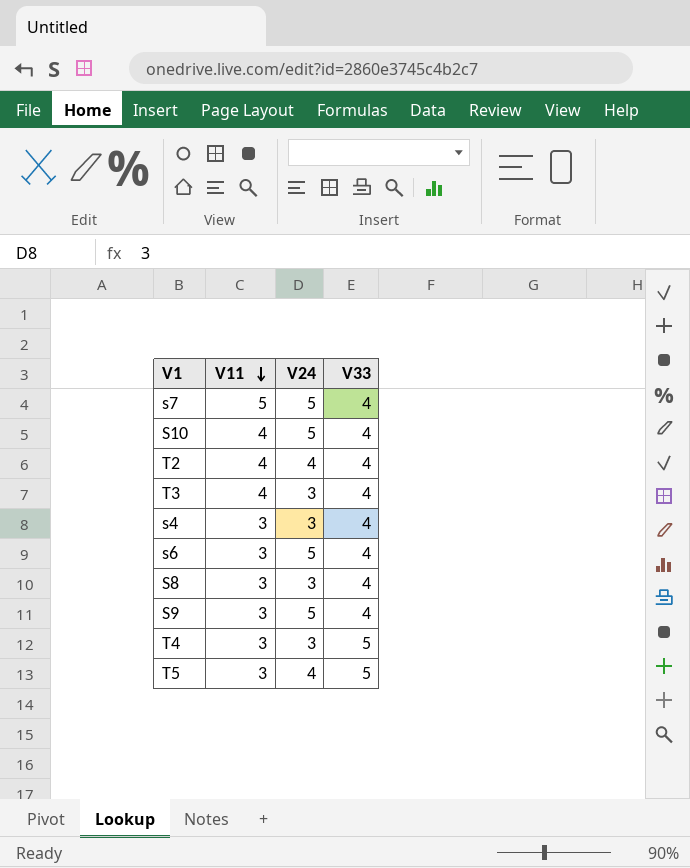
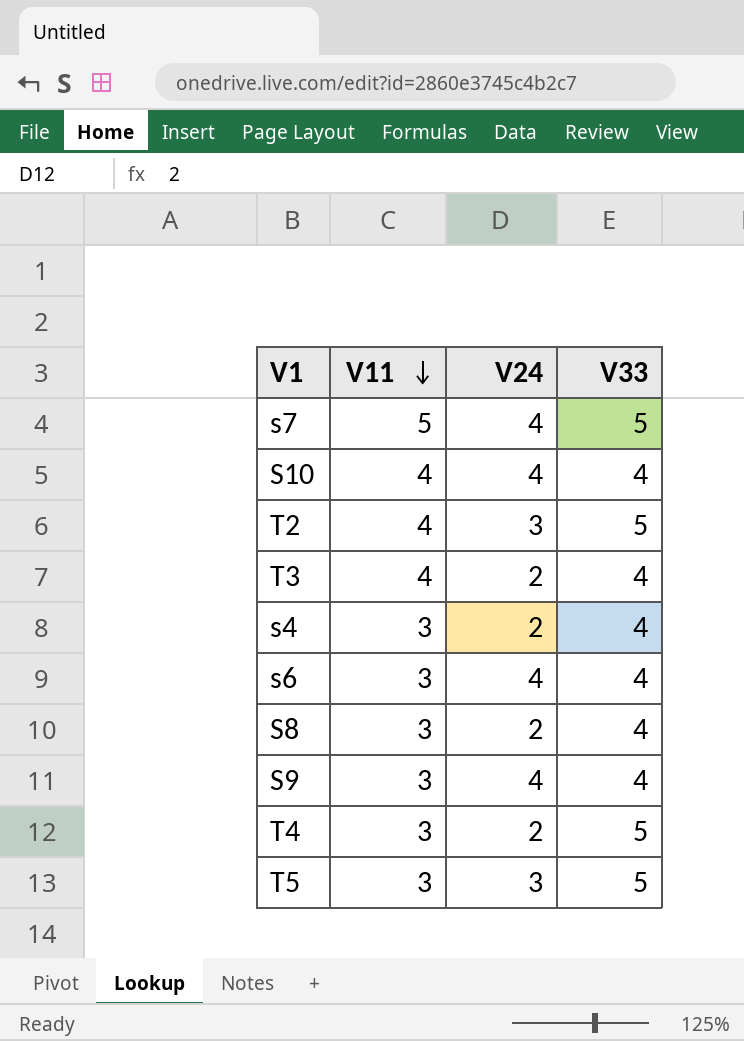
s7 | V24: 5 -> 4
s7 | V33: 4 -> 5
S10 | V24: 5 -> 4
T2 | V24: 4 -> 3
T2 | V33: 4 -> 5
T3 | V24: 3 -> 2
s4 | V24: 3 -> 2
s6 | V24: 5 -> 4
S8 | V24: 3 -> 2
S9 | V24: 5 -> 4
T4 | V24: 3 -> 2
T5 | V24: 4 -> 3

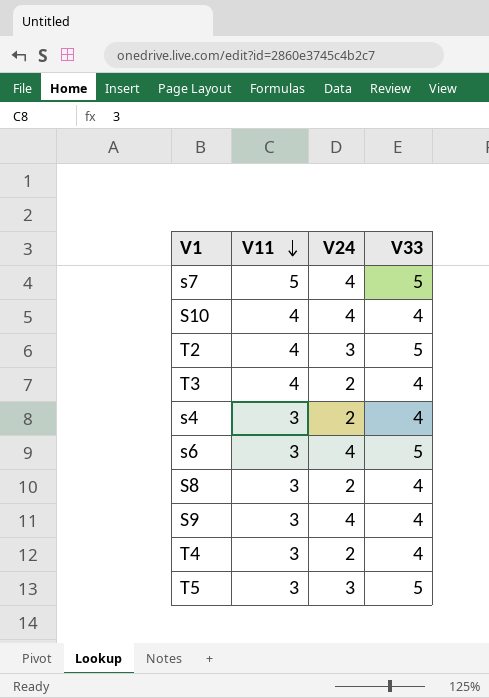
s6 | V33: 4 -> 5
T4 | V33: 5 -> 4

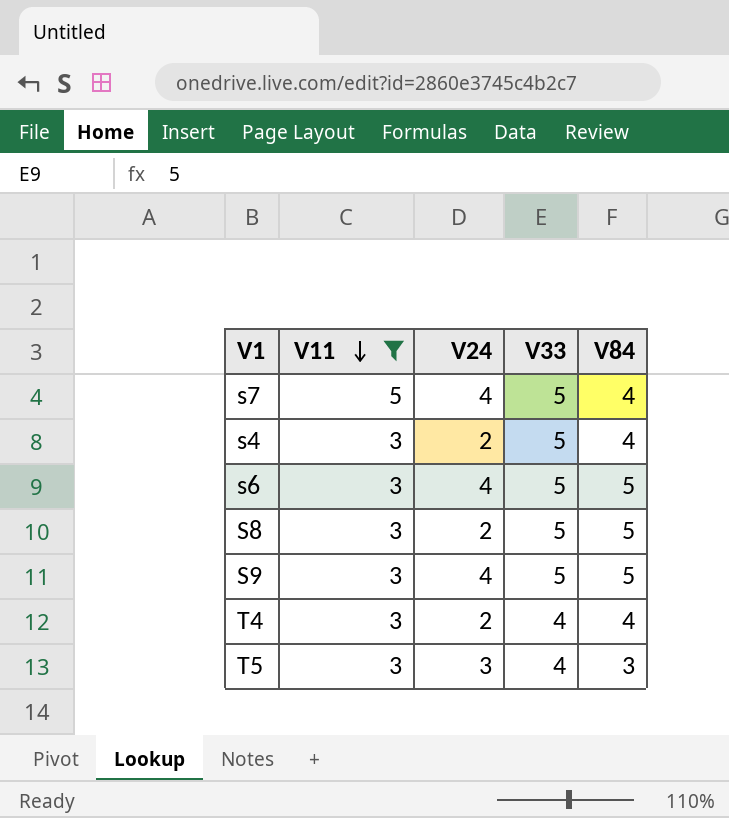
filter: none -> V11 != 4
column V84 | position: none -> 5
s4 | V33: 4 -> 5
S8 | V33: 4 -> 5
S9 | V33: 4 -> 5
T5 | V33: 5 -> 4

